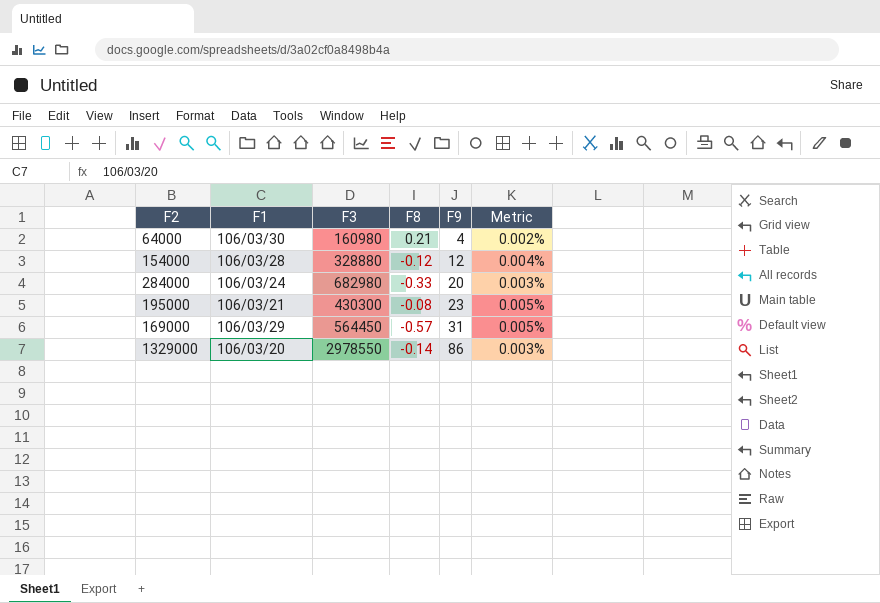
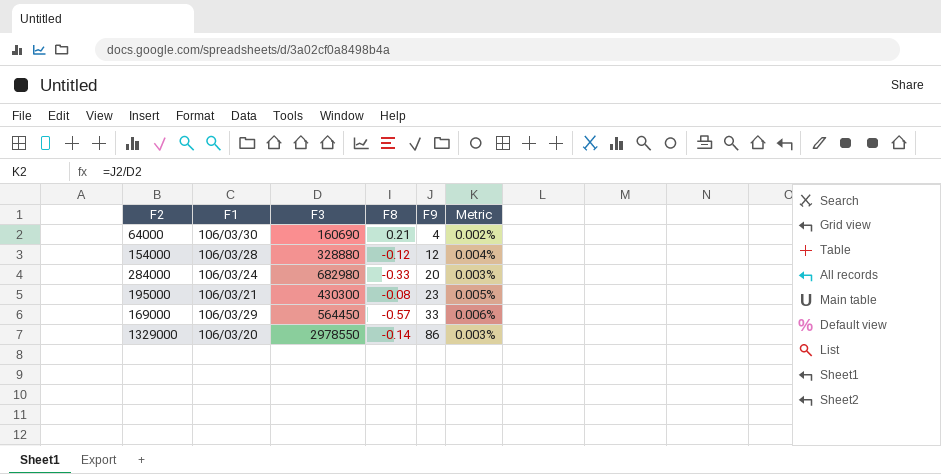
64000 | F3: 160980 -> 160690
169000 | F9: 31 -> 33
169000 | Metric: 0.005% -> 0.006%

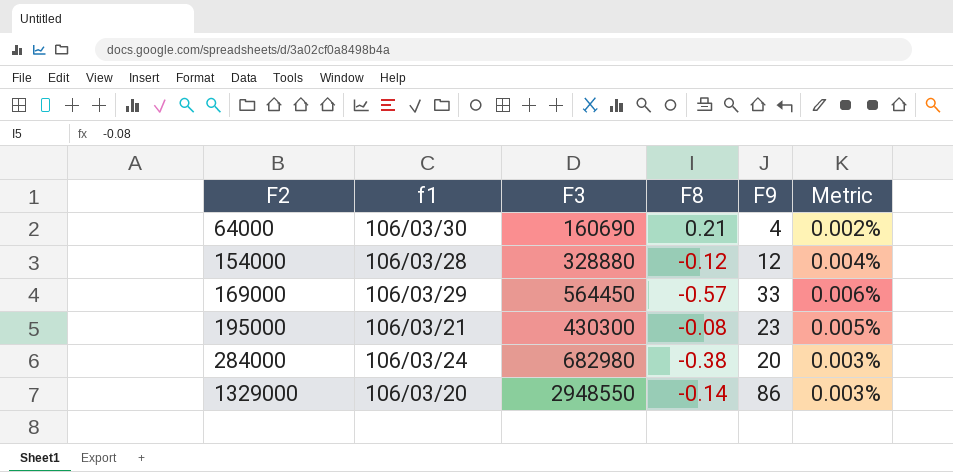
row order: F9 ascending -> F2 ascending
column name: F1 -> f1
284000 | F8: -0.33 -> -0.38
1329000 | F3: 2978550 -> 2948550

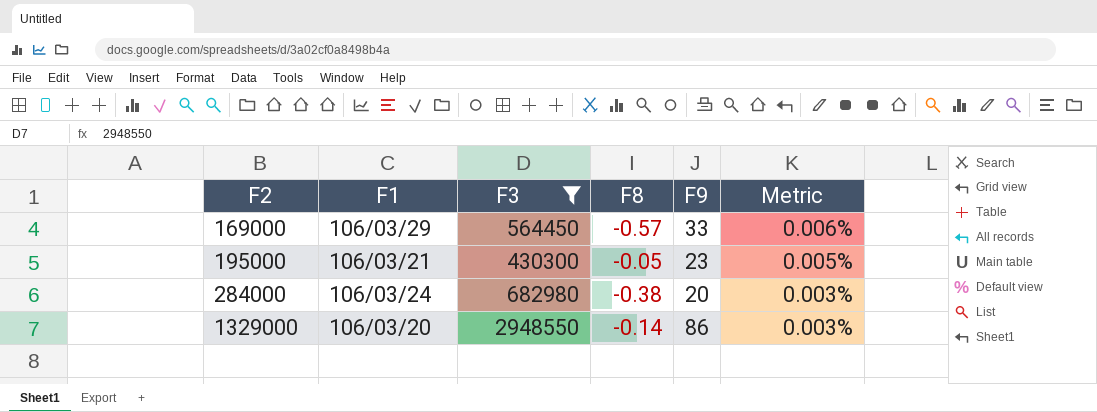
filter: none -> F3 >= 430300
column name: f1 -> F1
195000 | F8: -0.08 -> -0.05

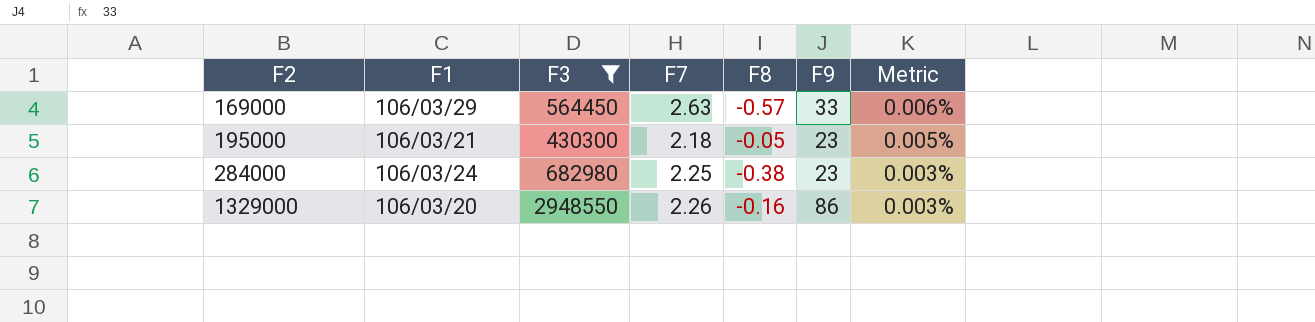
column F7 | position: none -> 4
284000 | F9: 20 -> 23
1329000 | F8: -0.14 -> -0.16

